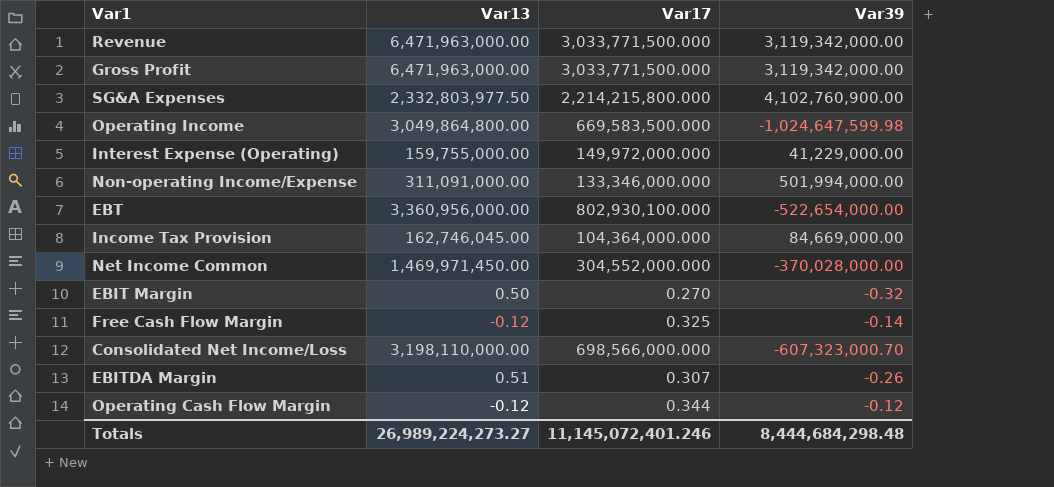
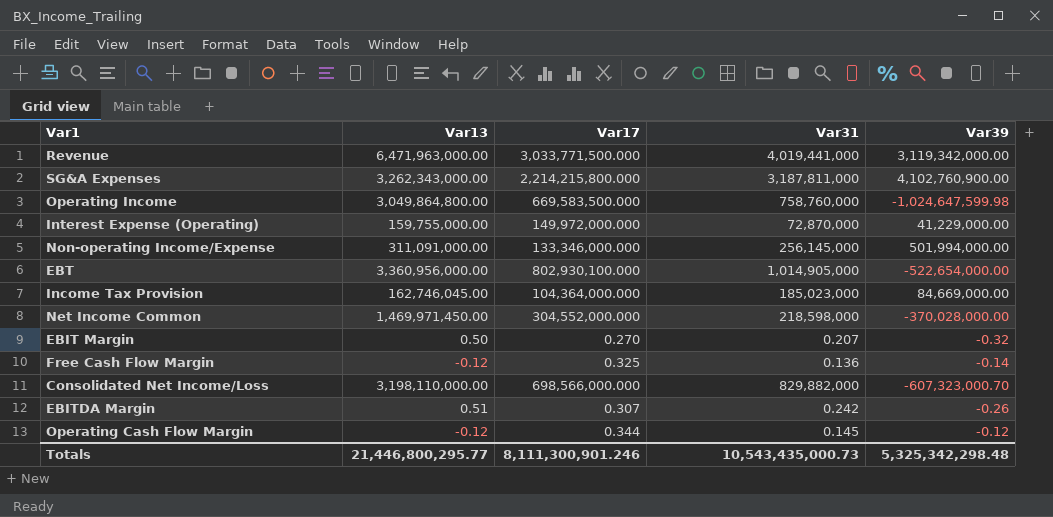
column Var31 | position: none -> 4
row Gross Profit: 6,471,963,000.00 | 3,033,771,500.000 | 3,119,342,000.00 -> none
SG&A Expenses | Var13: 2,332,803,977.50 -> 3,262,343,000.00
Totals | Var13: 26,989,224,273.27 -> 21,446,800,295.77
Totals | Var17: 11,145,072,401.246 -> 8,111,300,901.246
Totals | Var39: 8,444,684,298.48 -> 5,325,342,298.48

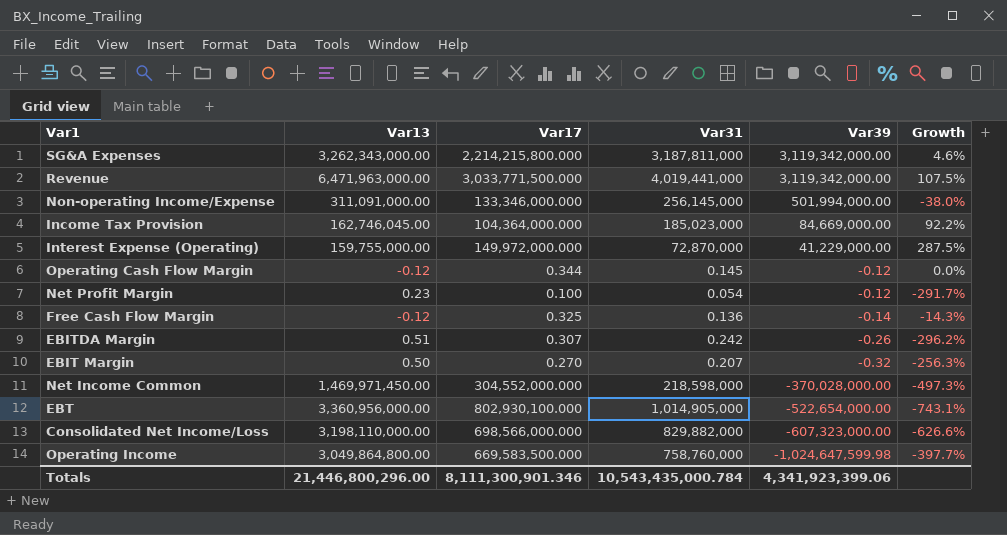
row order: none -> Var39 descending
column Growth | formula: none -> ([Var13] - [Var39]) / [Var39]
SG&A Expenses | Var39: 4,102,760,900.00 -> 3,119,342,000.00
row Net Profit Margin: none -> 0.23 | 0.100 | 0.054 | -0.12 | -291.7%
Consolidated Net Income/Loss | Var39: -607,323,000.70 -> -607,323,000.00
Totals | Var13: 21,446,800,295.77 -> 21,446,800,296.00
Totals | Var17: 8,111,300,901.246 -> 8,111,300,901.346
Totals | Var31: 10,543,435,000.73 -> 10,543,435,000.784
Totals | Var39: 5,325,342,298.48 -> 4,341,923,399.06

